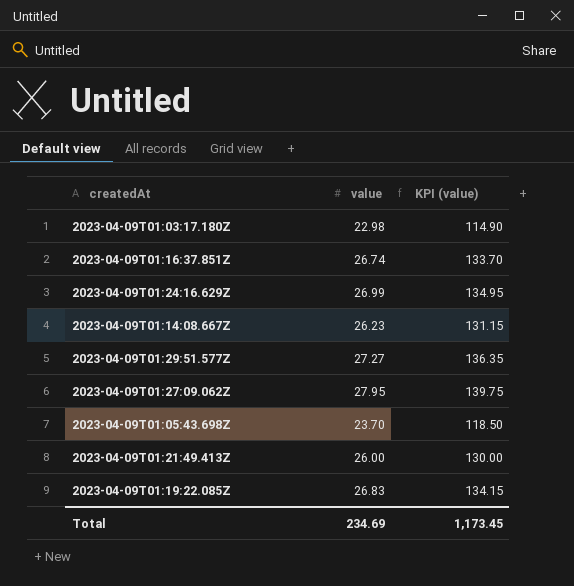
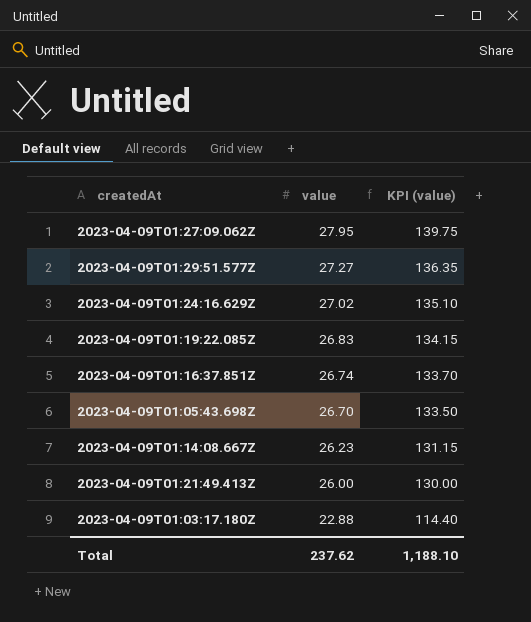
row order: none -> value descending
2023-04-09T01:24:16.629Z | value: 26.99 -> 27.02
2023-04-09T01:24:16.629Z | KPI (value): 134.95 -> 135.10
2023-04-09T01:05:43.698Z | value: 23.70 -> 26.70
2023-04-09T01:05:43.698Z | KPI (value): 118.50 -> 133.50
2023-04-09T01:03:17.180Z | value: 22.98 -> 22.88
2023-04-09T01:03:17.180Z | KPI (value): 114.90 -> 114.40
Total | value: 234.69 -> 237.62
Total | KPI (value): 1,173.45 -> 1,188.10

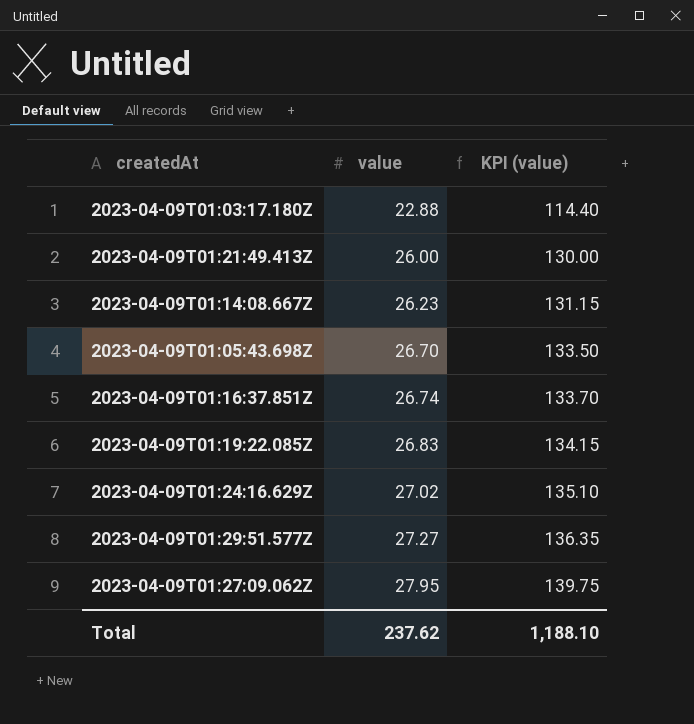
row order: value descending -> value ascending

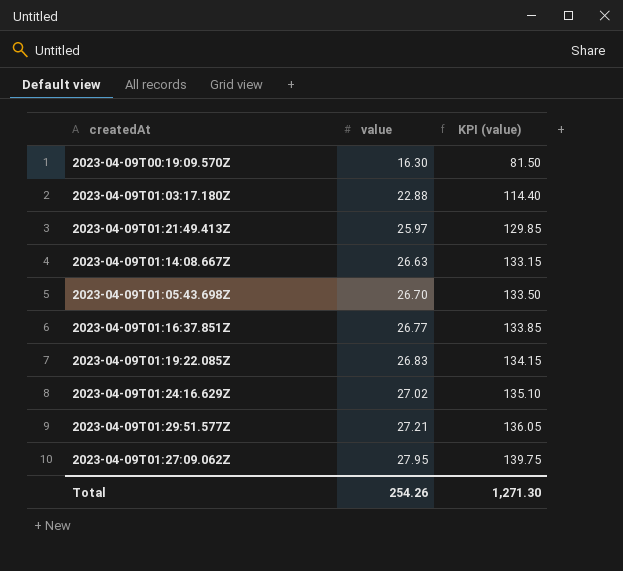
row 2023-04-09T00:19:09.570Z: none -> 16.30 | 81.50
2023-04-09T01:21:49.413Z | value: 26.00 -> 25.97
2023-04-09T01:21:49.413Z | KPI (value): 130.00 -> 129.85
2023-04-09T01:14:08.667Z | value: 26.23 -> 26.63
2023-04-09T01:14:08.667Z | KPI (value): 131.15 -> 133.15
2023-04-09T01:16:37.851Z | value: 26.74 -> 26.77
2023-04-09T01:16:37.851Z | KPI (value): 133.70 -> 133.85
2023-04-09T01:29:51.577Z | value: 27.27 -> 27.21
2023-04-09T01:29:51.577Z | KPI (value): 136.35 -> 136.05
Total | value: 237.62 -> 254.26
Total | KPI (value): 1,188.10 -> 1,271.30

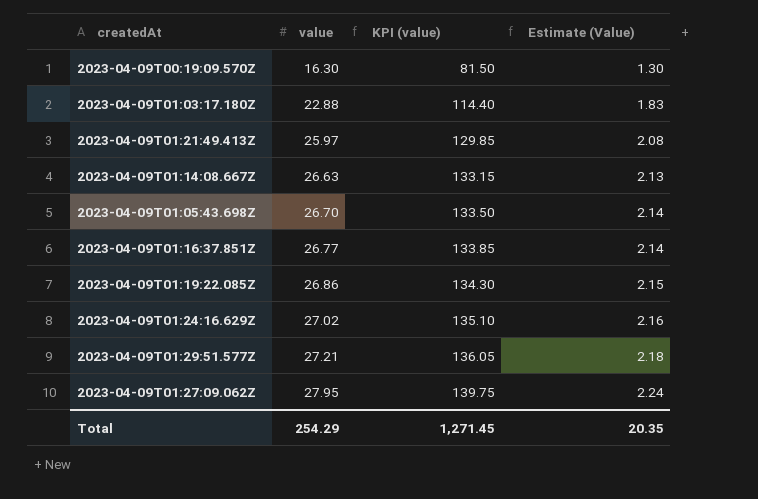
column Estimate (Value) | formula: none -> [value] * 0.08
2023-04-09T01:19:22.085Z | value: 26.83 -> 26.86
2023-04-09T01:19:22.085Z | KPI (value): 134.15 -> 134.30
Total | value: 254.26 -> 254.29
Total | KPI (value): 1,271.30 -> 1,271.45

